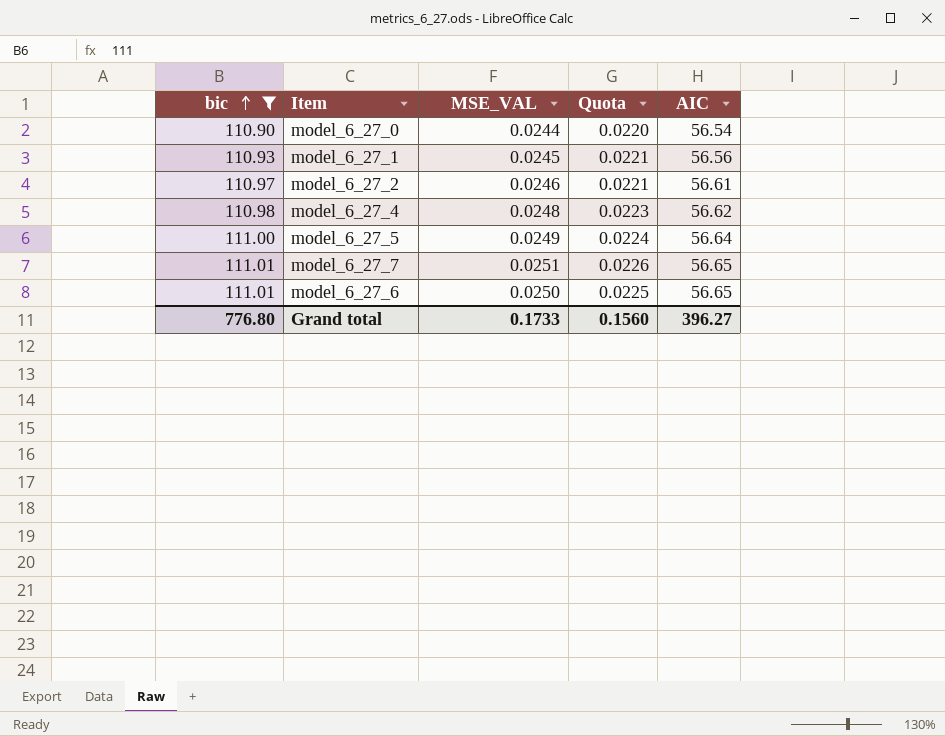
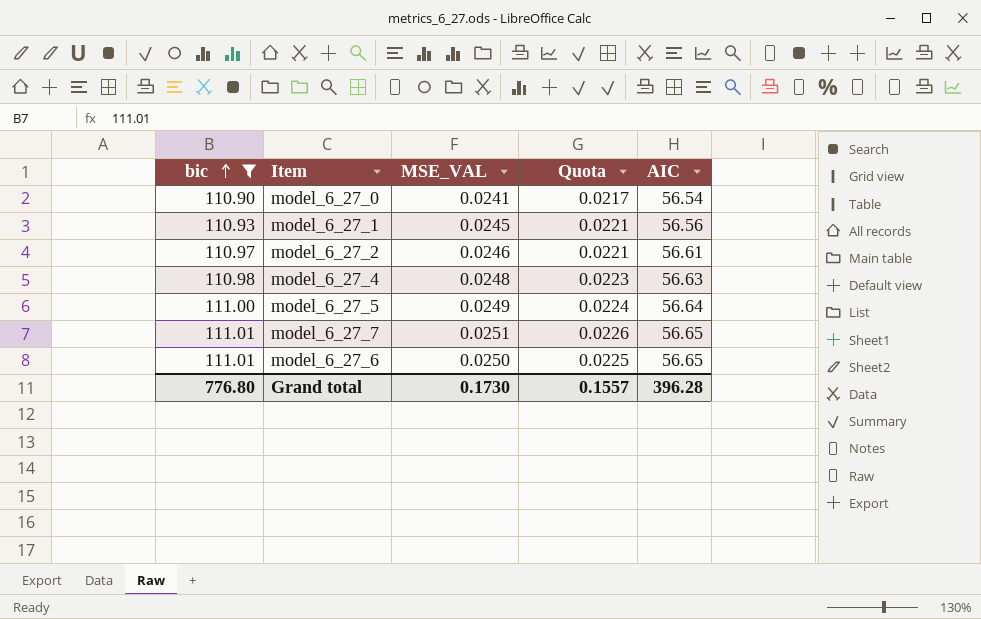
model_6_27_0 | MSE_VAL: 0.0244 -> 0.0241
model_6_27_0 | Quota: 0.0220 -> 0.0217
model_6_27_4 | AIC: 56.62 -> 56.63
Grand total | MSE_VAL: 0.1733 -> 0.1730
Grand total | Quota: 0.1560 -> 0.1557
Grand total | AIC: 396.27 -> 396.28

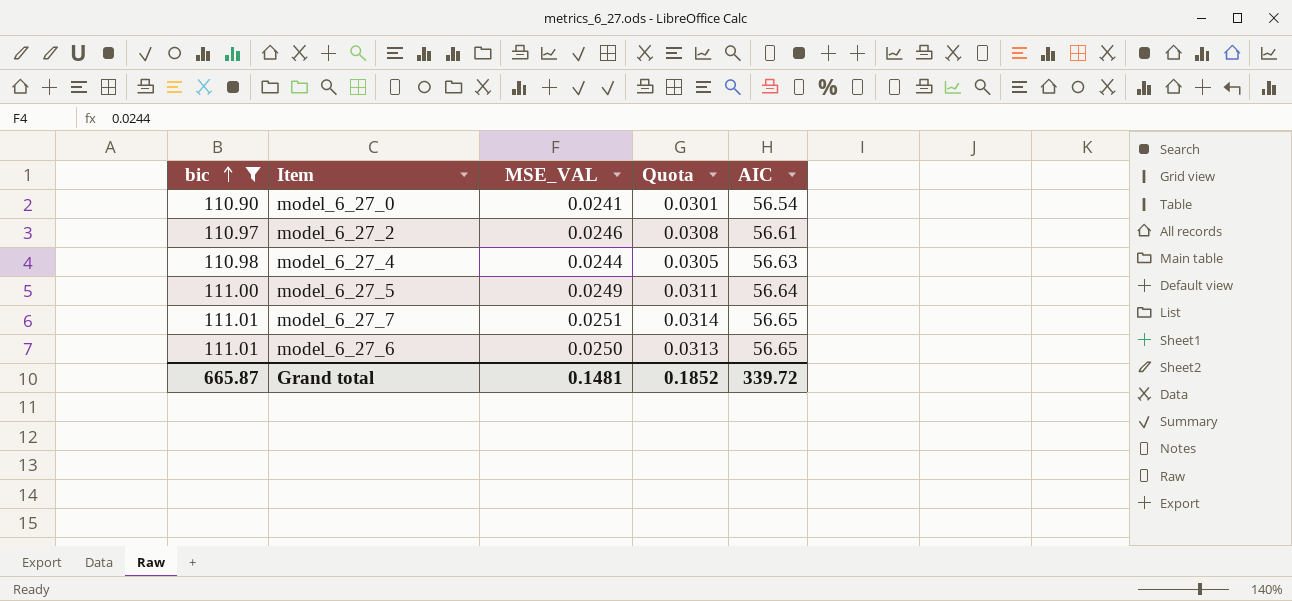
column Quota | formula: [MSE_VAL] * 0.9 -> [MSE_VAL] * 1.25
row model_6_27_1: 110.93 | 0.0245 | 0.0221 | 56.56 -> none
model_6_27_4 | MSE_VAL: 0.0248 -> 0.0244
Grand total | bic: 776.80 -> 665.87
Grand total | MSE_VAL: 0.1730 -> 0.1481
Grand total | Quota: 0.1557 -> 0.1852
Grand total | AIC: 396.28 -> 339.72

